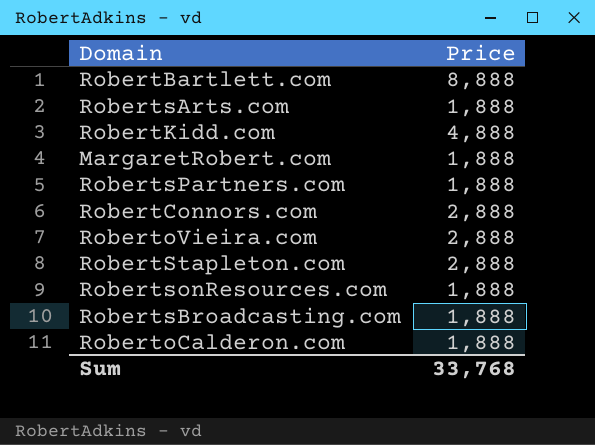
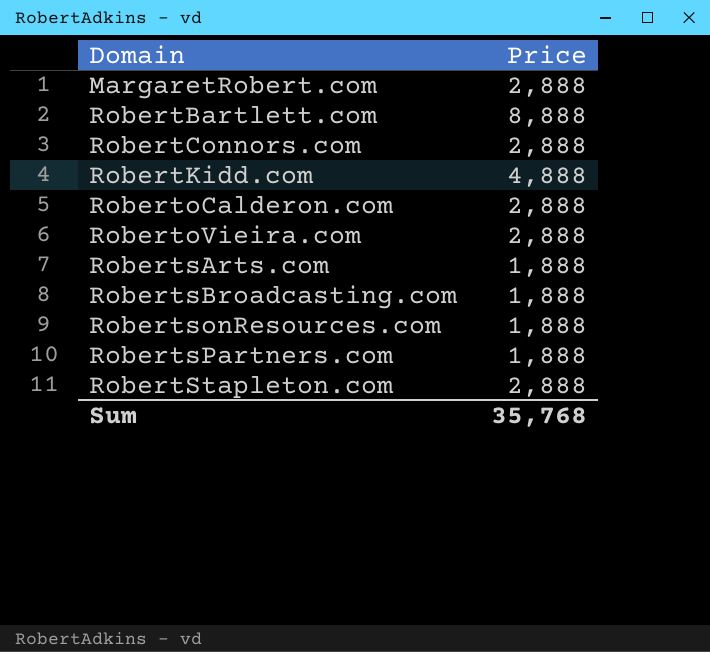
row order: none -> Domain ascending
MargaretRobert.com | Price: 1,888 -> 2,888
RobertoCalderon.com | Price: 1,888 -> 2,888
Sum | Price: 33,768 -> 35,768

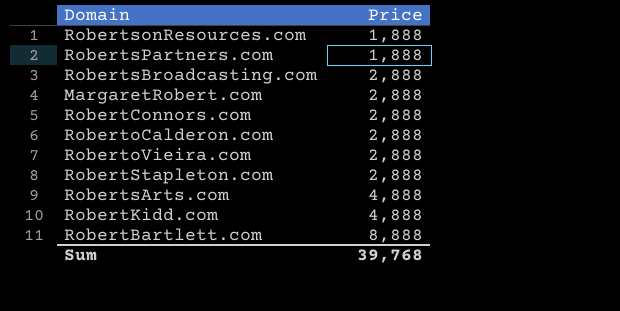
row order: Domain ascending -> Price ascending
RobertsBroadcasting.com | Price: 1,888 -> 2,888
RobertsArts.com | Price: 1,888 -> 4,888
Sum | Price: 35,768 -> 39,768

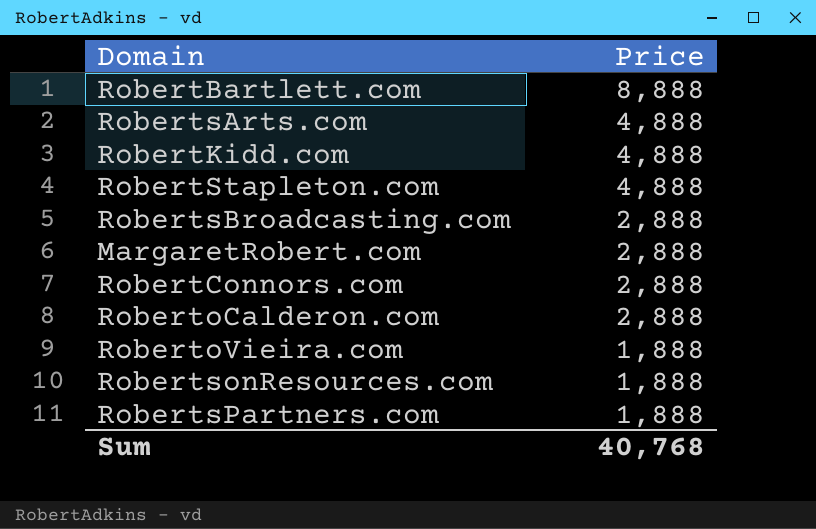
row order: Price ascending -> Price descending
RobertStapleton.com | Price: 2,888 -> 4,888
RobertoVieira.com | Price: 2,888 -> 1,888
Sum | Price: 39,768 -> 40,768

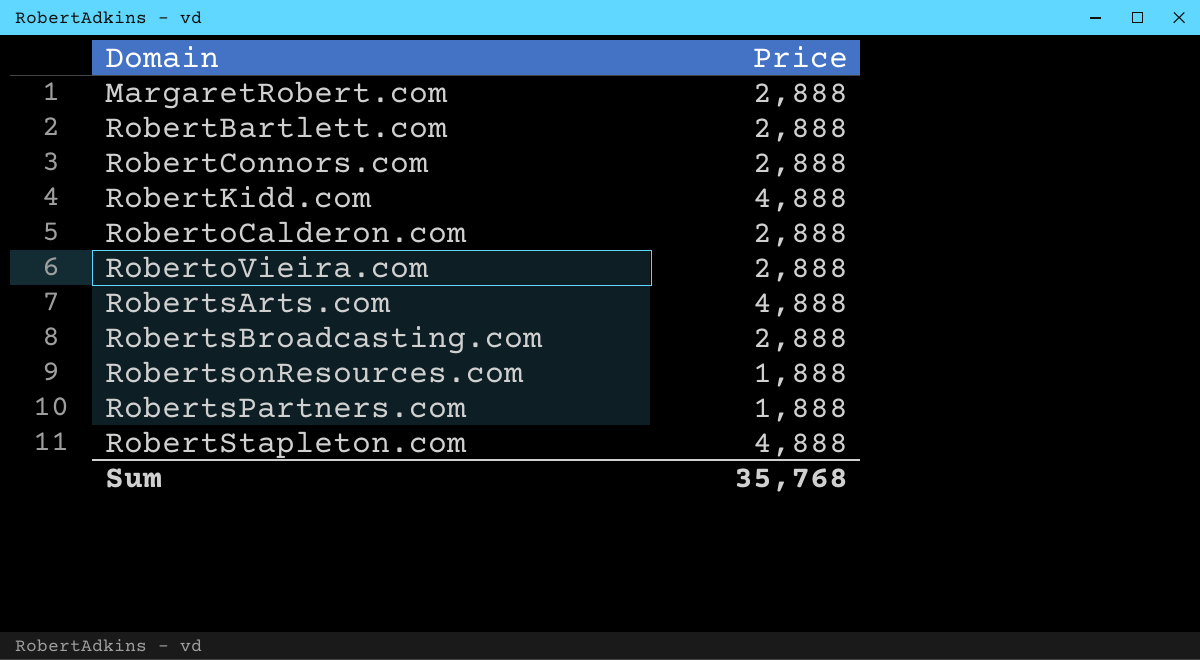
row order: Price descending -> Domain ascending
RobertBartlett.com | Price: 8,888 -> 2,888
RobertoVieira.com | Price: 1,888 -> 2,888
Sum | Price: 40,768 -> 35,768

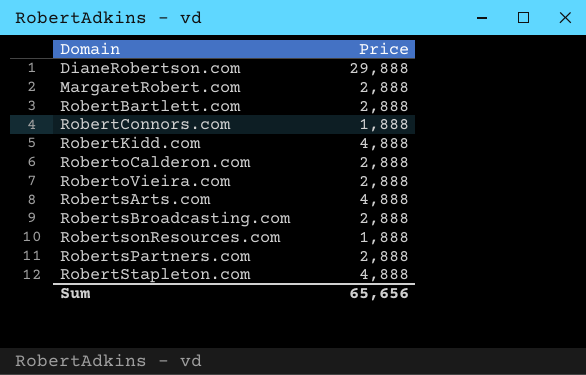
row DianeRobertson.com: none -> 29,888
RobertConnors.com | Price: 2,888 -> 1,888
RobertsPartners.com | Price: 1,888 -> 2,888
Sum | Price: 35,768 -> 65,656

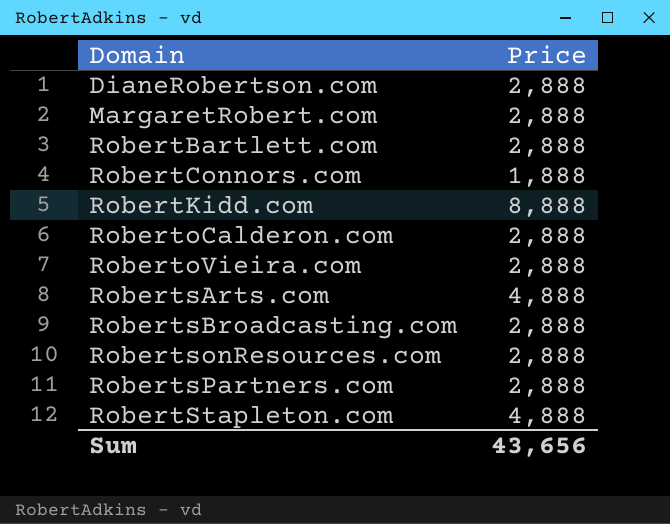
DianeRobertson.com | Price: 29,888 -> 2,888
RobertKidd.com | Price: 4,888 -> 8,888
RobertsonResources.com | Price: 1,888 -> 2,888
Sum | Price: 65,656 -> 43,656

